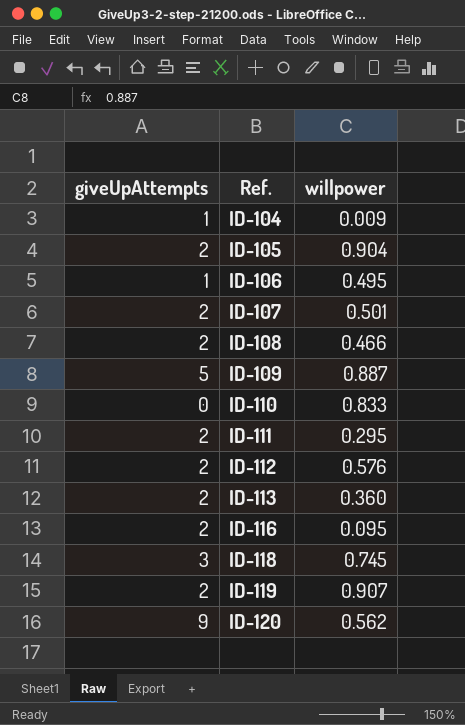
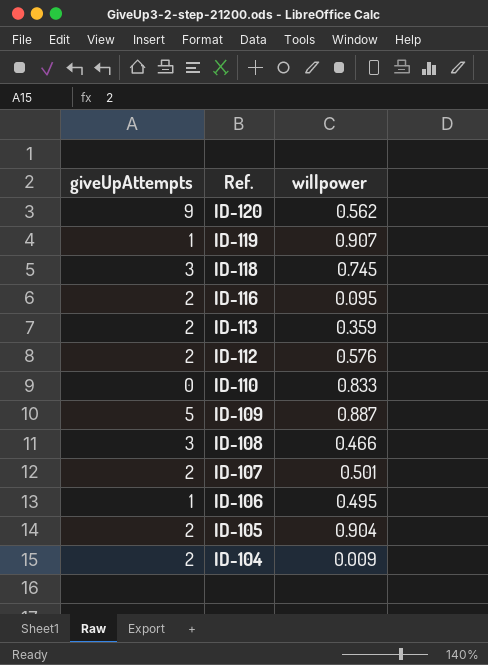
row order: Ref. ascending -> Ref. descending
row ID-111: 2 | 0.295 -> none
ID-119 | giveUpAttempts: 2 -> 1
ID-113 | willpower: 0.360 -> 0.359
ID-108 | giveUpAttempts: 2 -> 3
ID-104 | giveUpAttempts: 1 -> 2

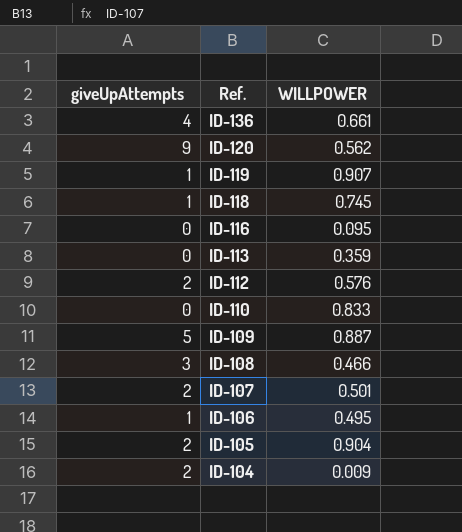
column name: willpower -> WILLPOWER
row ID-136: none -> 4 | 0.661
ID-118 | giveUpAttempts: 3 -> 1
ID-116 | giveUpAttempts: 2 -> 0
ID-113 | giveUpAttempts: 2 -> 0

